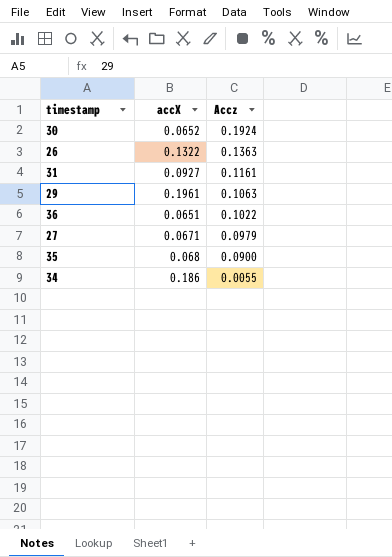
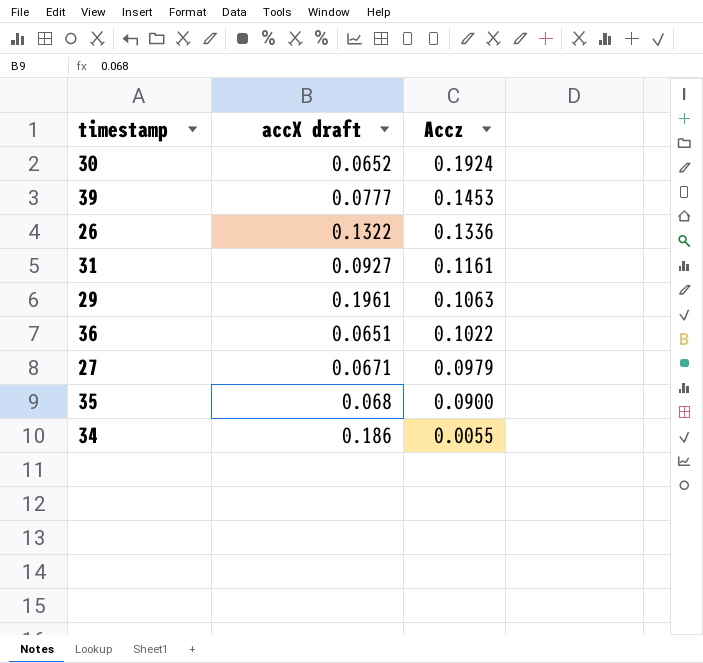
column name: accX -> accX draft
row 39: none -> 0.0777 | 0.1453
26 | Accz: 0.1363 -> 0.1336

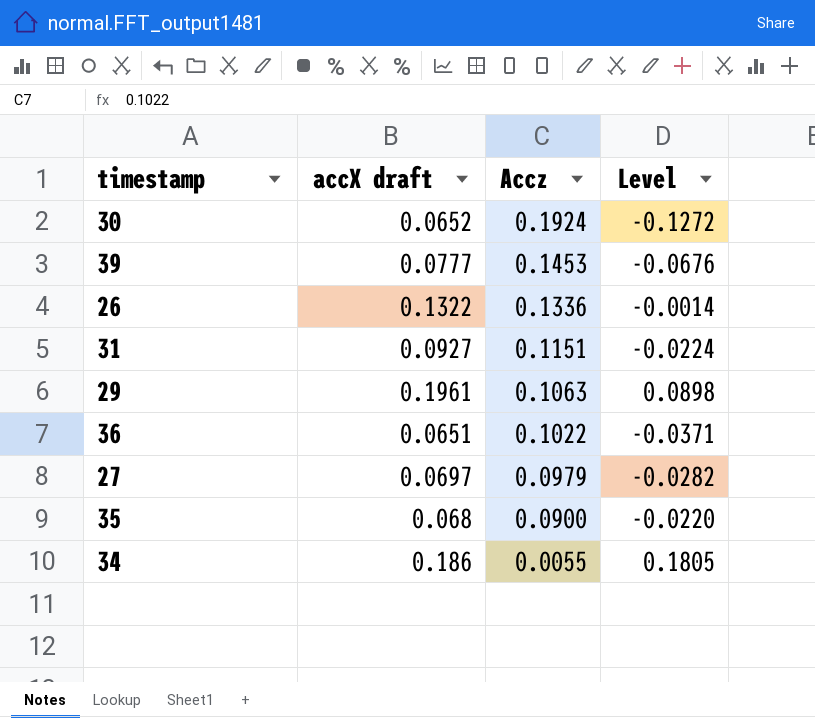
column Level | formula: none -> [accX draft] - [Accz]
31 | Accz: 0.1161 -> 0.1151
27 | accX draft: 0.0671 -> 0.0697

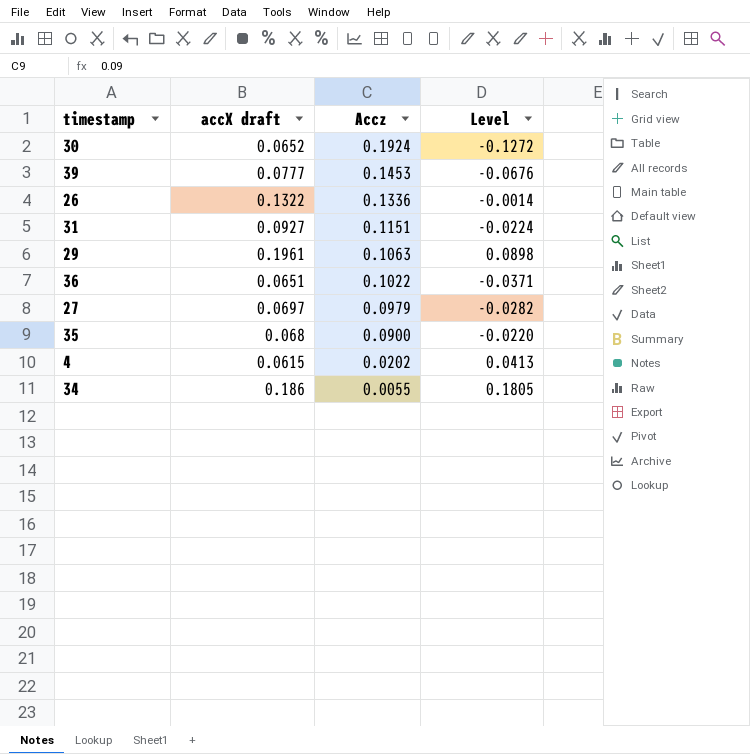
row 4: none -> 0.0615 | 0.0202 | 0.0413

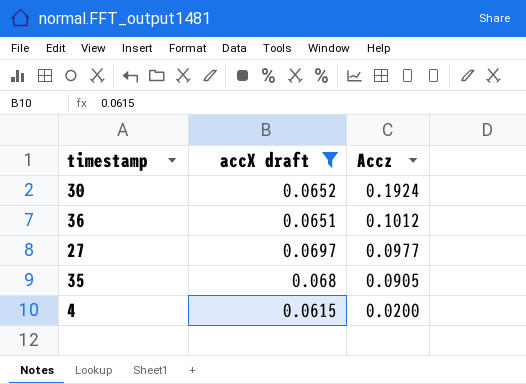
filter: none -> accX draft <= 0.0697
column Level | formula: [accX draft] - [Accz] -> none
36 | Accz: 0.1022 -> 0.1012
27 | Accz: 0.0979 -> 0.0977
35 | Accz: 0.0900 -> 0.0905
4 | Accz: 0.0202 -> 0.0200

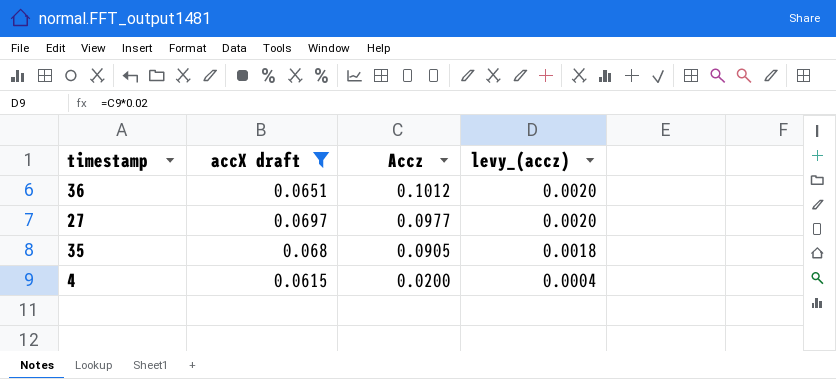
column levy_(accz) | formula: none -> [Accz] * 0.02
row 30: 0.0652 | 0.1924 -> none

